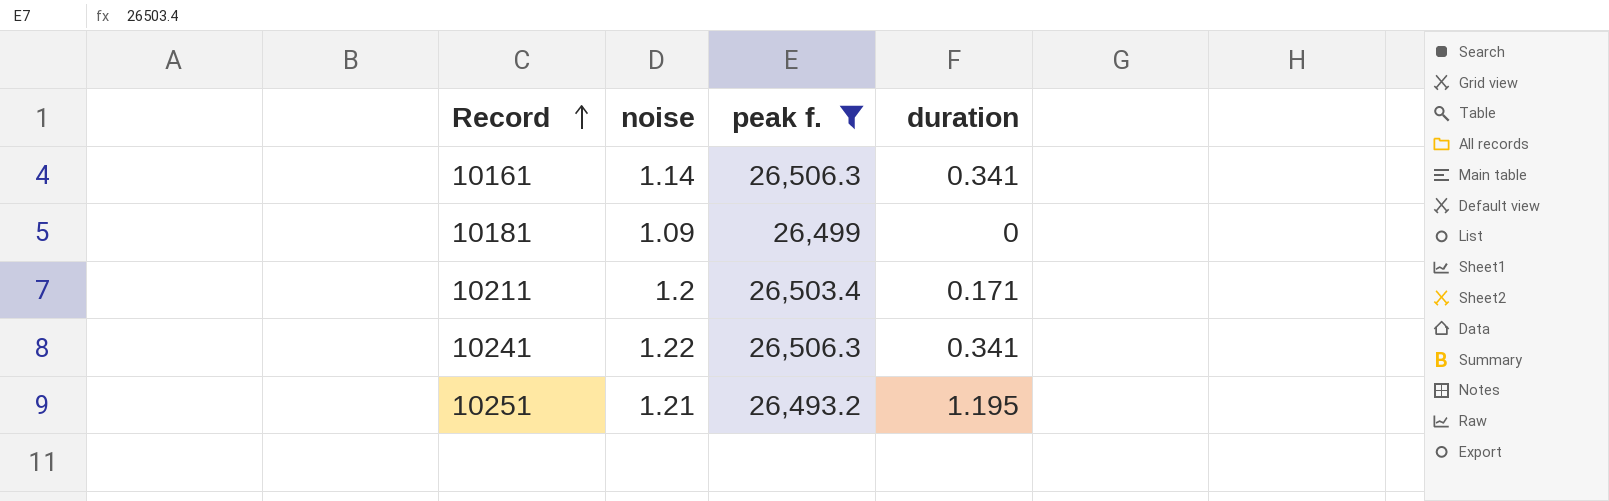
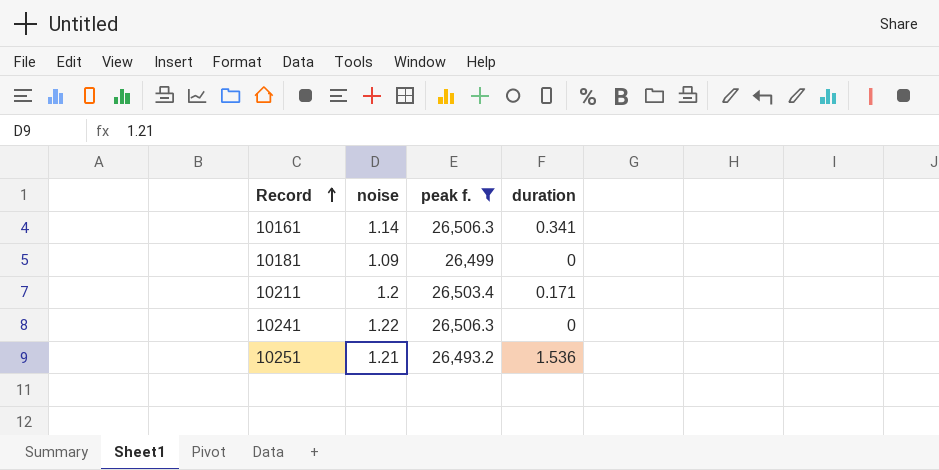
10241 | duration: 0.341 -> 0
10251 | duration: 1.195 -> 1.536

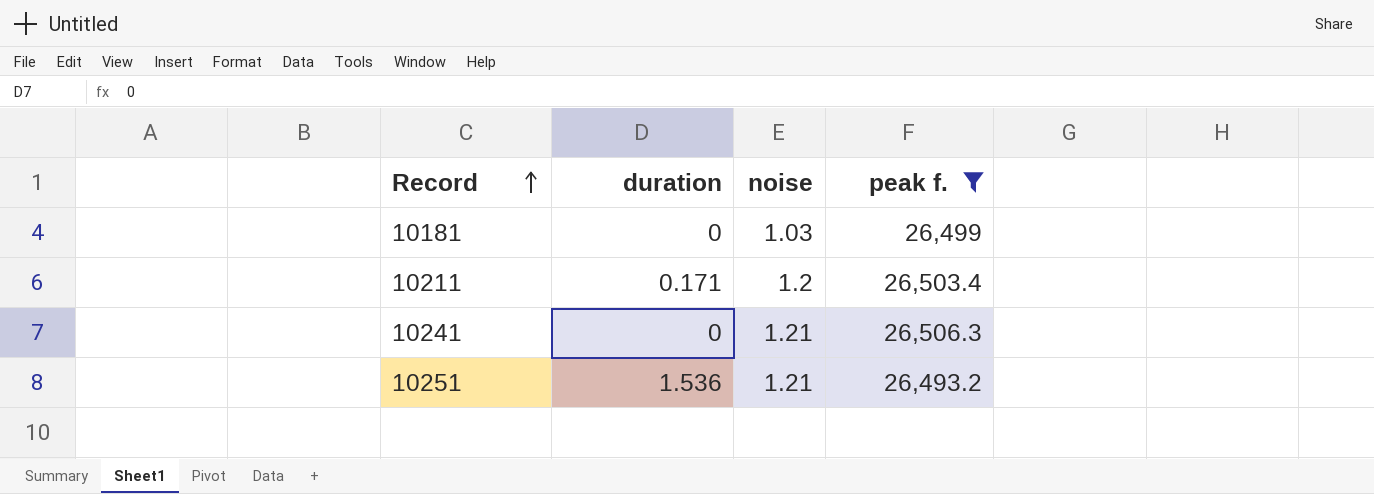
column duration | position: 4 -> 2
row 10161: 1.14 | 26,506.3 | 0.341 -> none
10181 | noise: 1.09 -> 1.03
10241 | noise: 1.22 -> 1.21

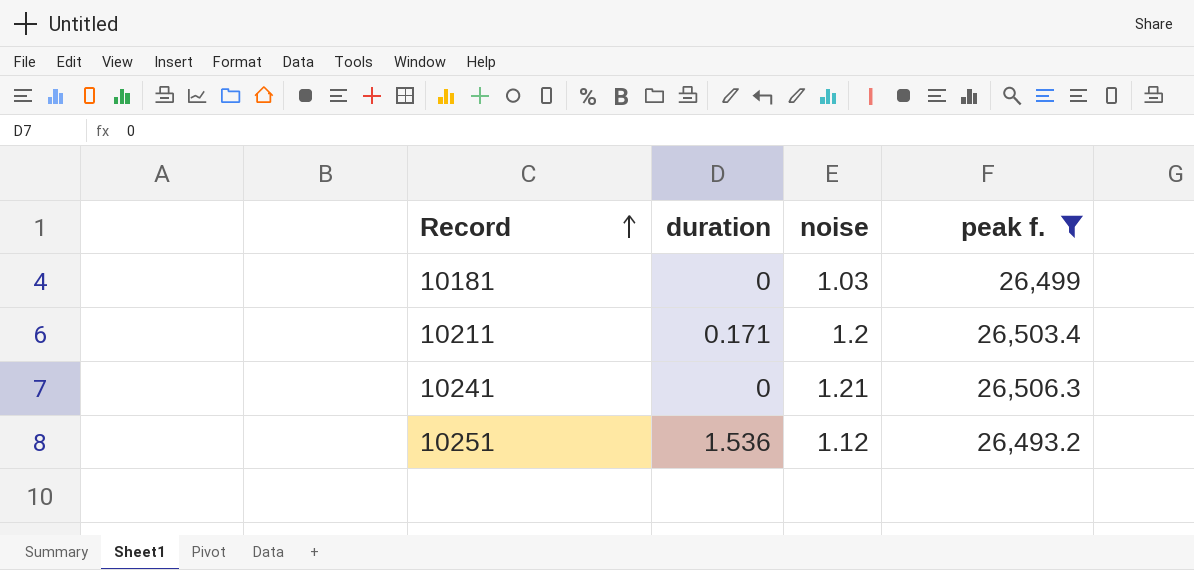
10251 | noise: 1.21 -> 1.12

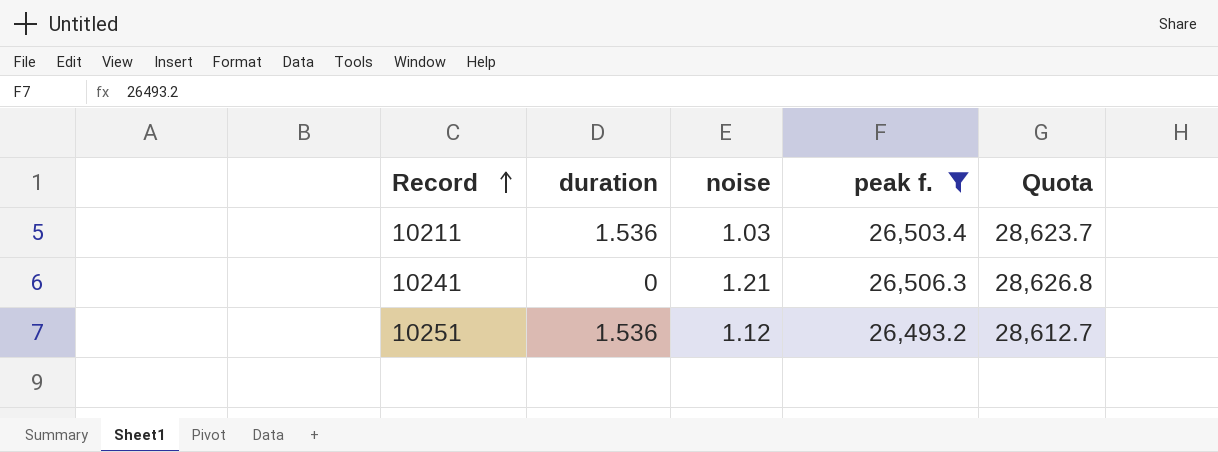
column Quota | formula: none -> [peak f.] * 1.08
row 10181: 0 | 1.03 | 26,499 -> none
10211 | duration: 0.171 -> 1.536
10211 | noise: 1.2 -> 1.03

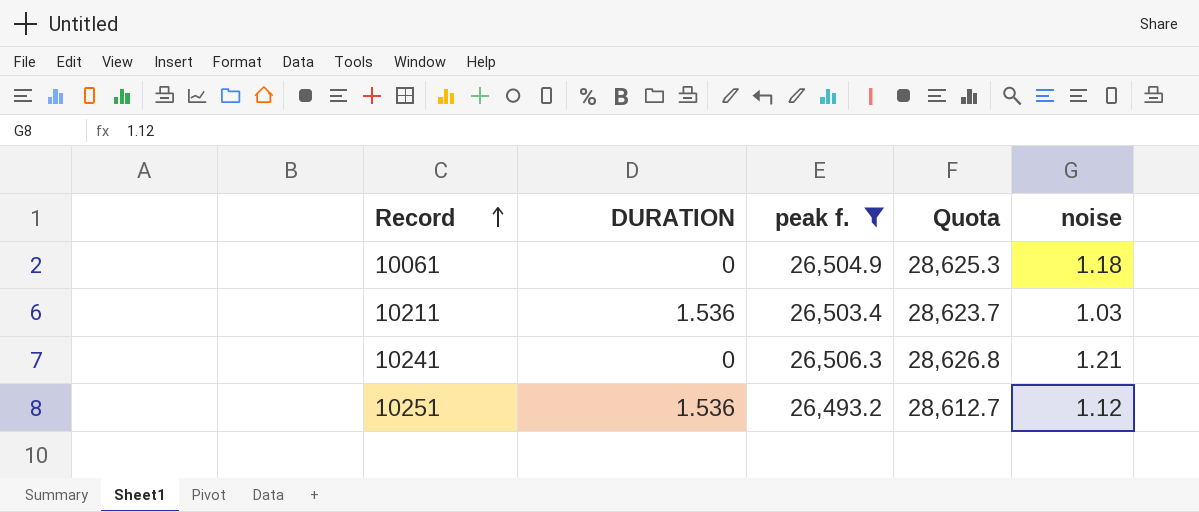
column name: duration -> DURATION
column noise | position: 3 -> 5
row 10061: none -> 0 | 26,504.9 | 28,625.3 | 1.18

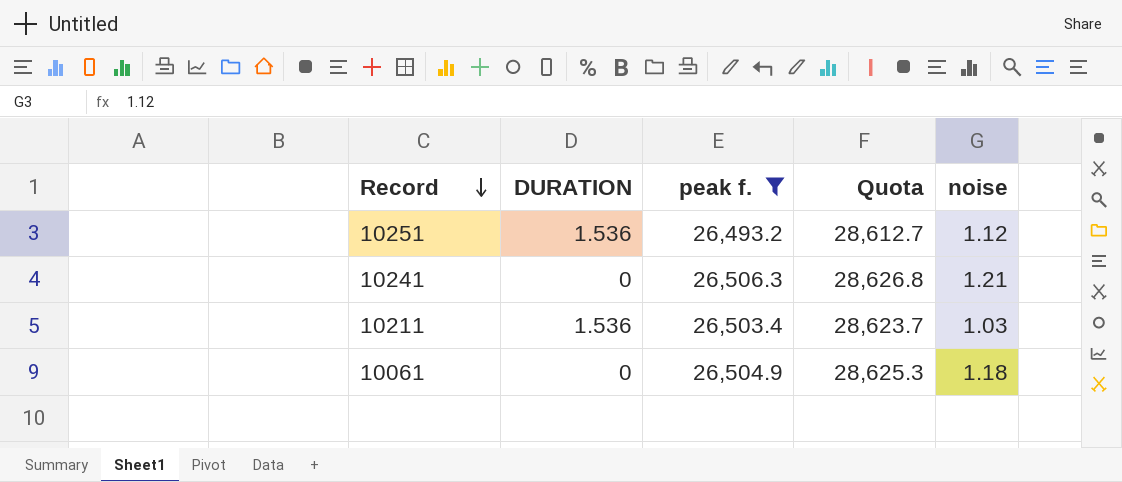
row order: Record ascending -> Record descending

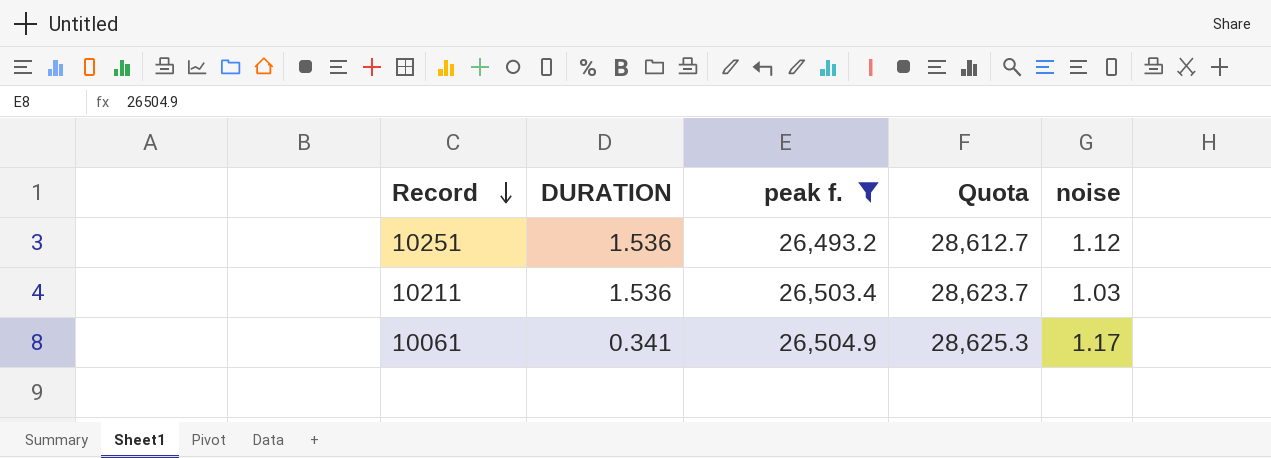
row 10241: 0 | 26,506.3 | 28,626.8 | 1.21 -> none
10061 | DURATION: 0 -> 0.341
10061 | noise: 1.18 -> 1.17

